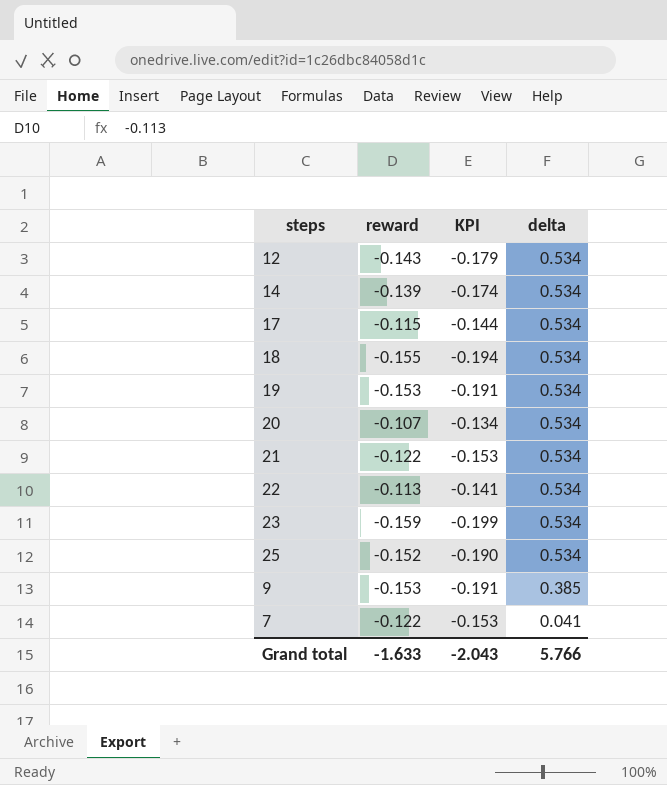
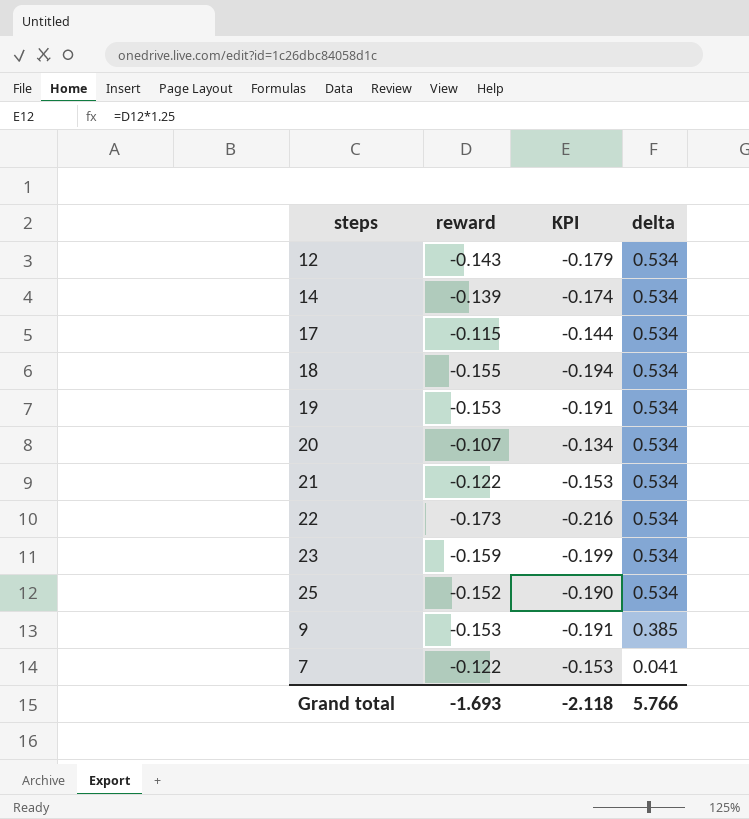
22 | reward: -0.113 -> -0.173
22 | KPI: -0.141 -> -0.216
Grand total | reward: -1.633 -> -1.693
Grand total | KPI: -2.043 -> -2.118

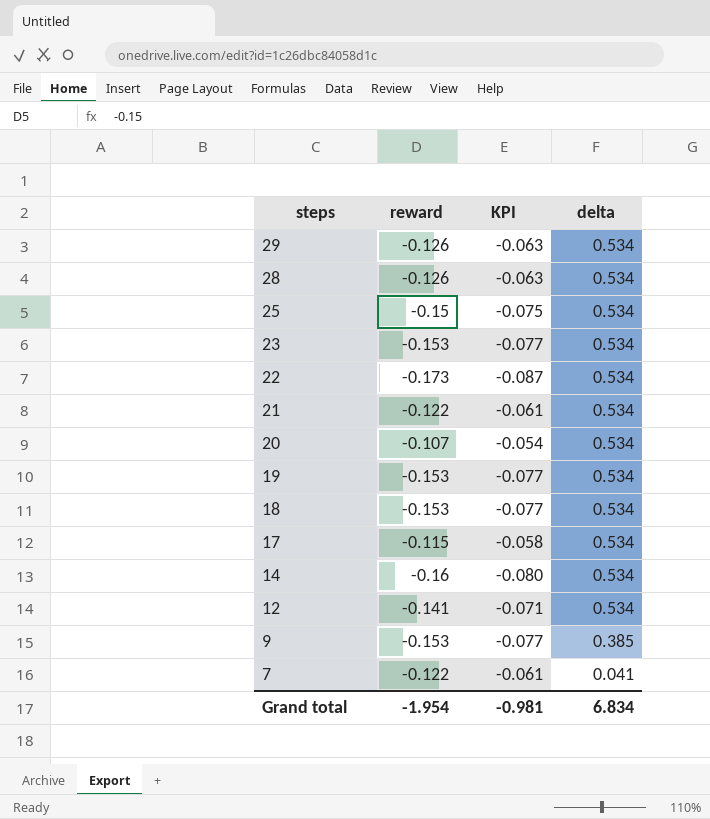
row order: delta descending -> steps descending
column KPI | formula: [reward] * 1.25 -> [reward] * 0.5
row 29: none -> -0.126 | -0.063 | 0.534
row 28: none -> -0.126 | -0.063 | 0.534
25 | reward: -0.152 -> -0.15
23 | reward: -0.159 -> -0.153
18 | reward: -0.155 -> -0.153
14 | reward: -0.139 -> -0.16
12 | reward: -0.143 -> -0.141
Grand total | reward: -1.693 -> -1.954
Grand total | KPI: -2.118 -> -0.981
Grand total | delta: 5.766 -> 6.834

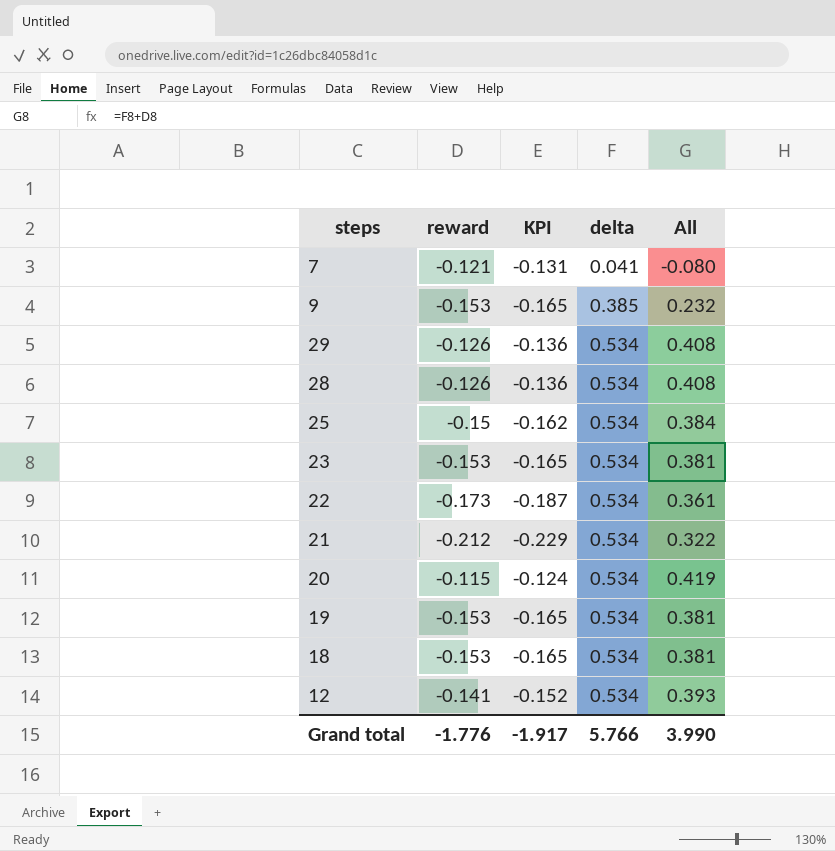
row order: steps descending -> delta ascending
column KPI | formula: [reward] * 0.5 -> [reward] * 1.08
column All | formula: none -> [reward] + [delta]
row 17: -0.115 | -0.058 | 0.534 -> none
row 14: -0.16 | -0.080 | 0.534 -> none
7 | reward: -0.122 -> -0.121
21 | reward: -0.122 -> -0.212
20 | reward: -0.107 -> -0.115
Grand total | reward: -1.954 -> -1.776
Grand total | KPI: -0.981 -> -1.917
Grand total | delta: 6.834 -> 5.766

